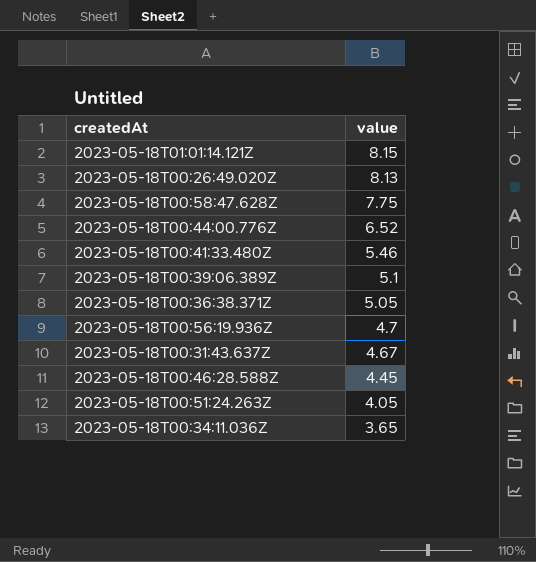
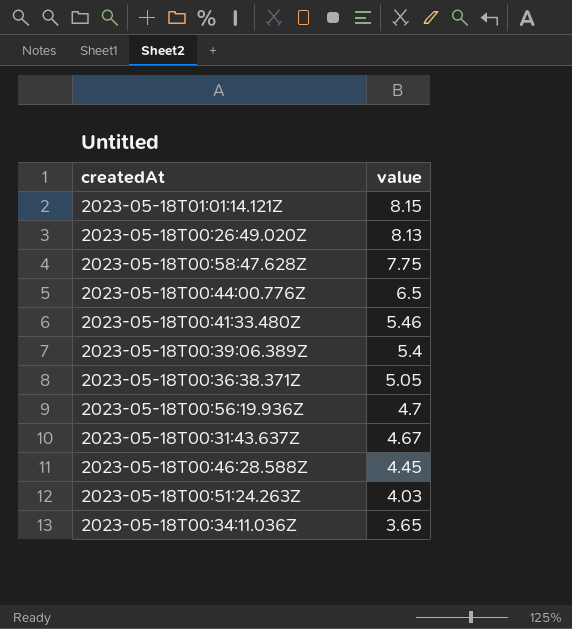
2023-05-18T00:44:00.776Z | value: 6.52 -> 6.5
2023-05-18T00:39:06.389Z | value: 5.1 -> 5.4
2023-05-18T00:51:24.263Z | value: 4.05 -> 4.03

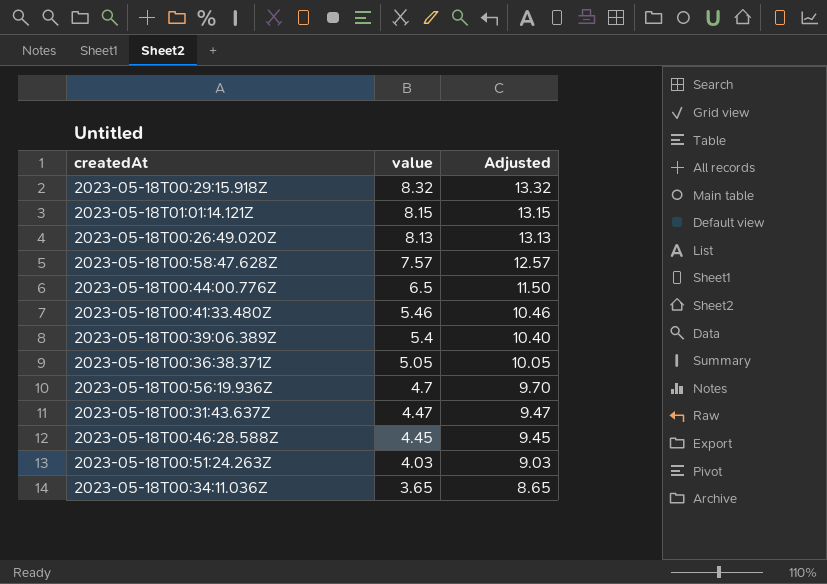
column Adjusted | formula: none -> [value] + 5
row 2023-05-18T00:29:15.918Z: none -> 8.32 | 13.32
2023-05-18T00:58:47.628Z | value: 7.75 -> 7.57
2023-05-18T00:31:43.637Z | value: 4.67 -> 4.47

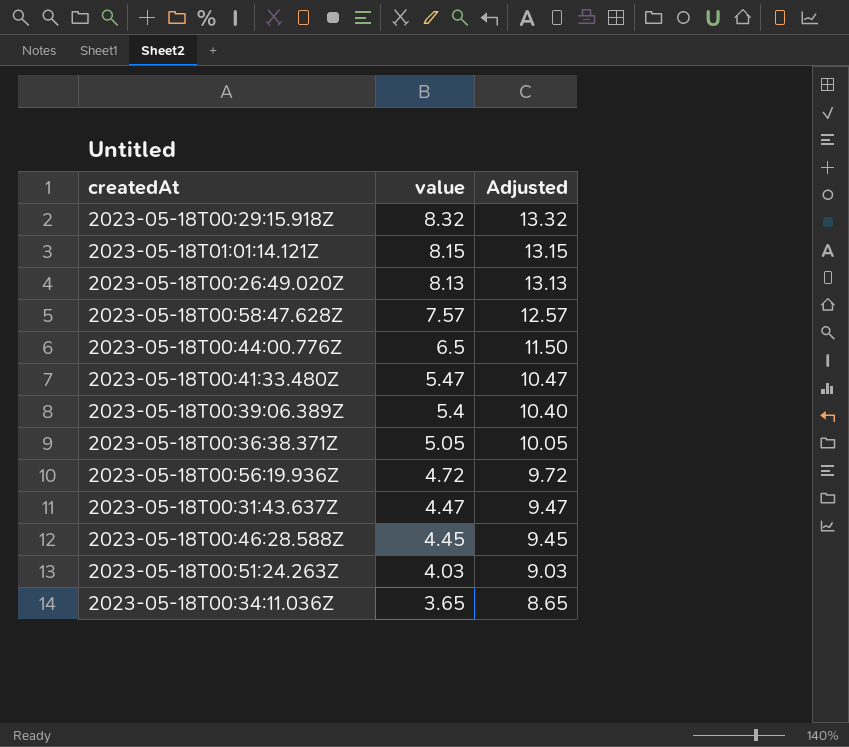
2023-05-18T00:41:33.480Z | value: 5.46 -> 5.47
2023-05-18T00:41:33.480Z | Adjusted: 10.46 -> 10.47
2023-05-18T00:56:19.936Z | value: 4.7 -> 4.72
2023-05-18T00:56:19.936Z | Adjusted: 9.70 -> 9.72

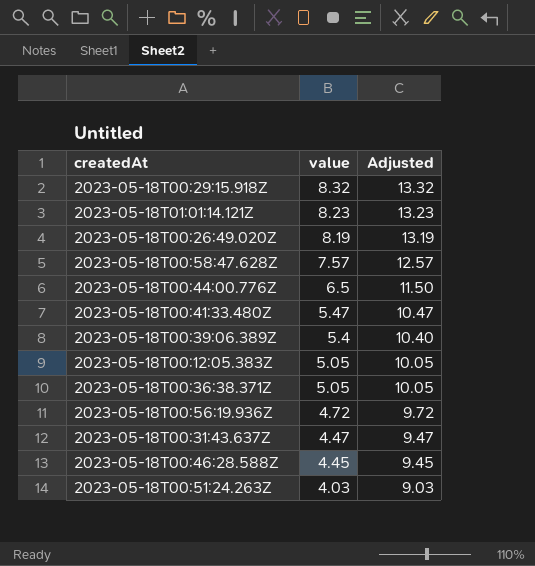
row 2023-05-18T00:34:11.036Z: 3.65 | 8.65 -> none
2023-05-18T01:01:14.121Z | value: 8.15 -> 8.23
2023-05-18T01:01:14.121Z | Adjusted: 13.15 -> 13.23
2023-05-18T00:26:49.020Z | value: 8.13 -> 8.19
2023-05-18T00:26:49.020Z | Adjusted: 13.13 -> 13.19
row 2023-05-18T00:12:05.383Z: none -> 5.05 | 10.05

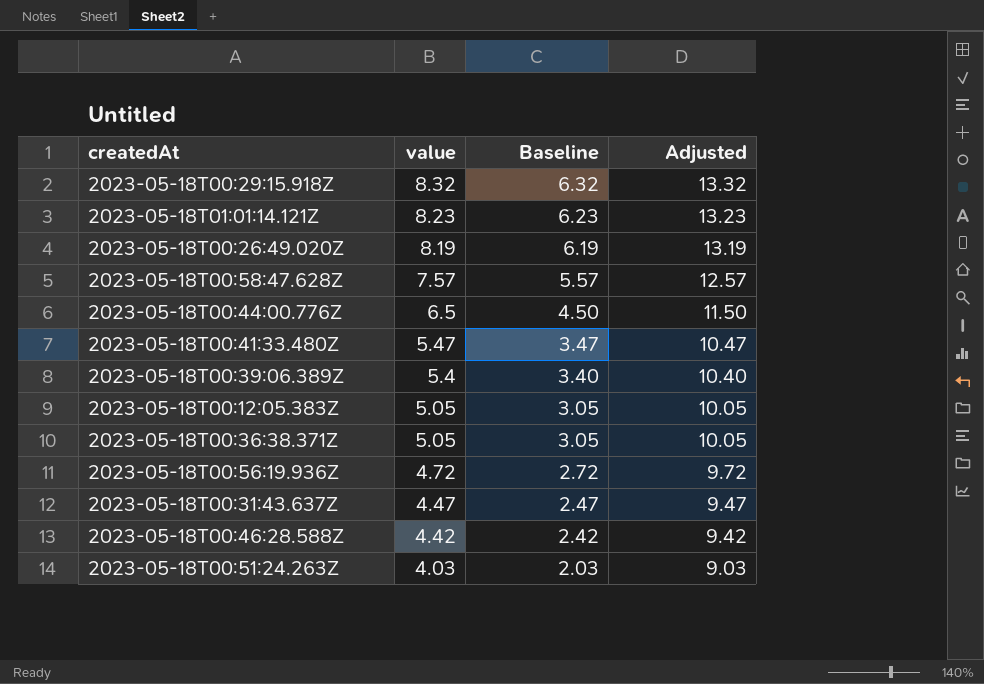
column Baseline | formula: none -> [value] - 2
2023-05-18T00:46:28.588Z | value: 4.45 -> 4.42
2023-05-18T00:46:28.588Z | Adjusted: 9.45 -> 9.42

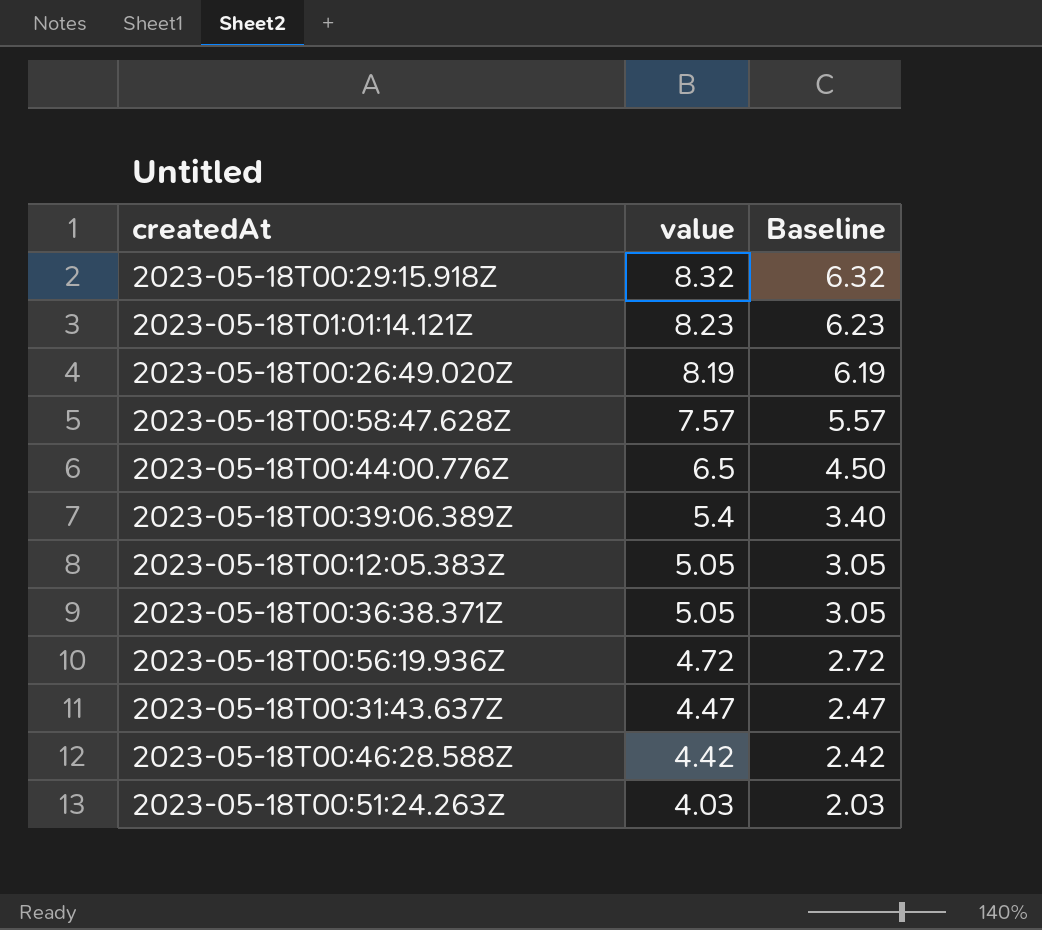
column Adjusted | formula: [value] + 5 -> none
row 2023-05-18T00:41:33.480Z: 5.47 | 3.47 | 10.47 -> none

